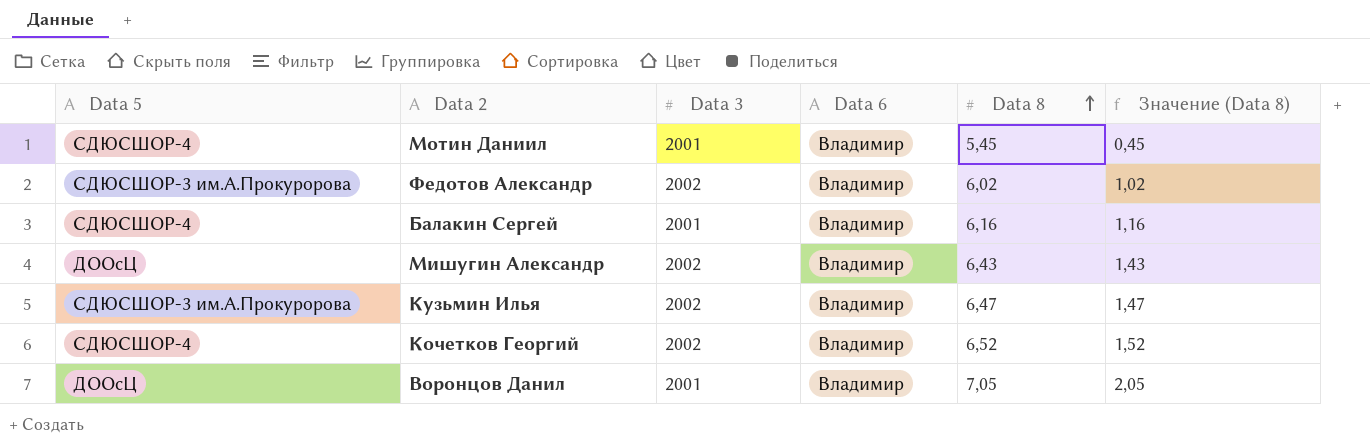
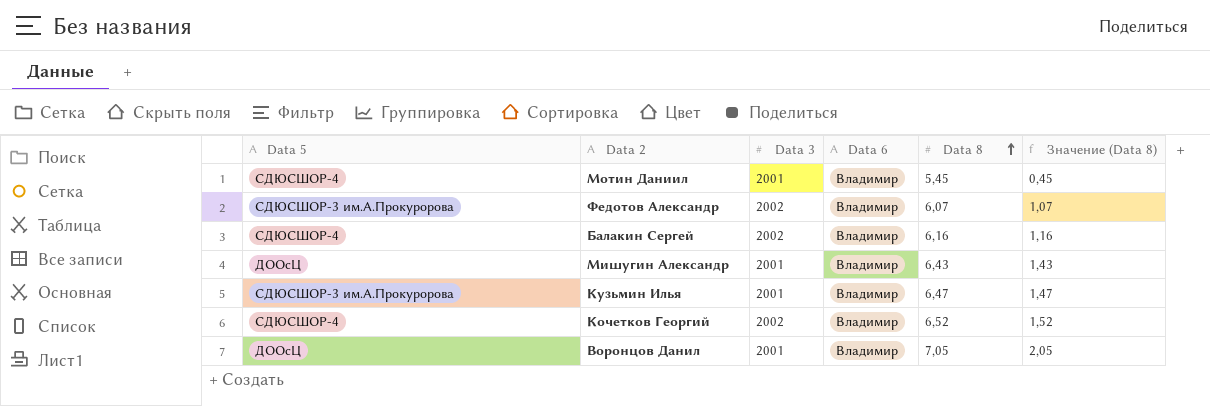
Федотов Александр | Data 8: 6,02 -> 6,07
Федотов Александр | Значение (Data 8): 1,02 -> 1,07
Балакин Сергей | Data 3: 2001 -> 2002
Мишугин Александр | Data 3: 2002 -> 2001
Кузьмин Илья | Data 3: 2002 -> 2001

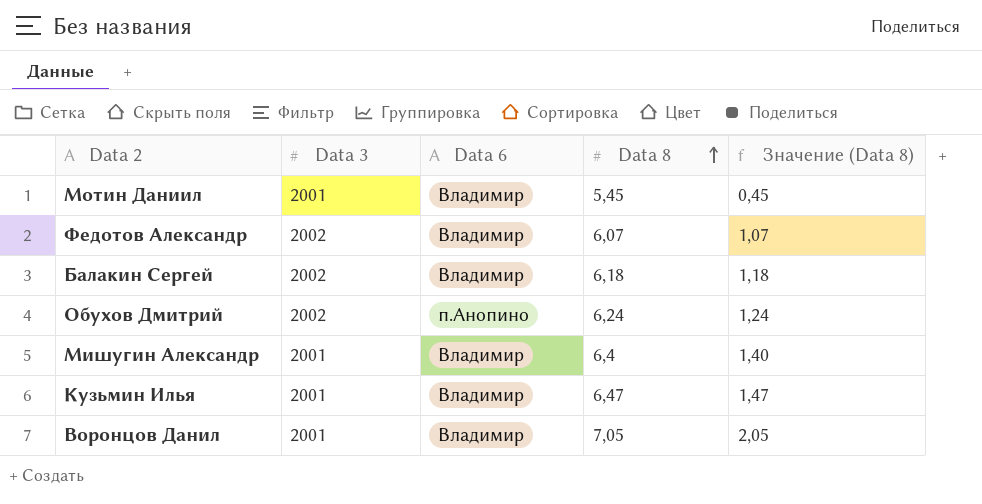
column Data 5 | position: 1 -> none
row Кочетков Георгий: СДЮСШОР-4 | 2002 | Владимир | 6,52 | 1,52 -> none
Балакин Сергей | Data 8: 6,16 -> 6,18
Балакин Сергей | Значение (Data 8): 1,16 -> 1,18
row Обухов Дмитрий: none -> 2002 | п.Анопино | 6,24 | 1,24
Мишугин Александр | Data 8: 6,43 -> 6,4
Мишугин Александр | Значение (Data 8): 1,43 -> 1,40

